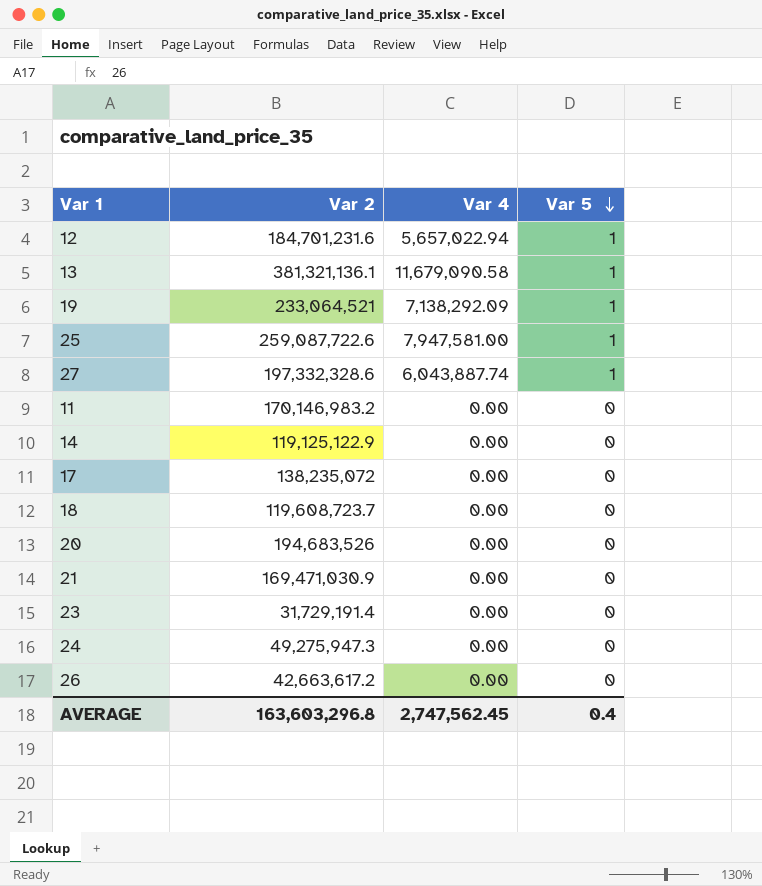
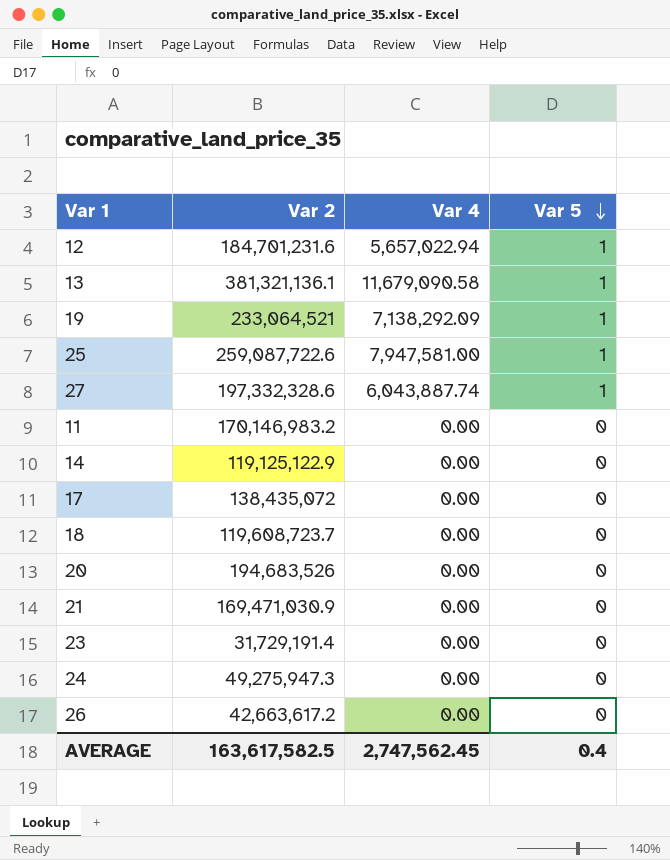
17 | Var 2: 138,235,072 -> 138,435,072
AVERAGE | Var 2: 163,603,296.8 -> 163,617,582.5

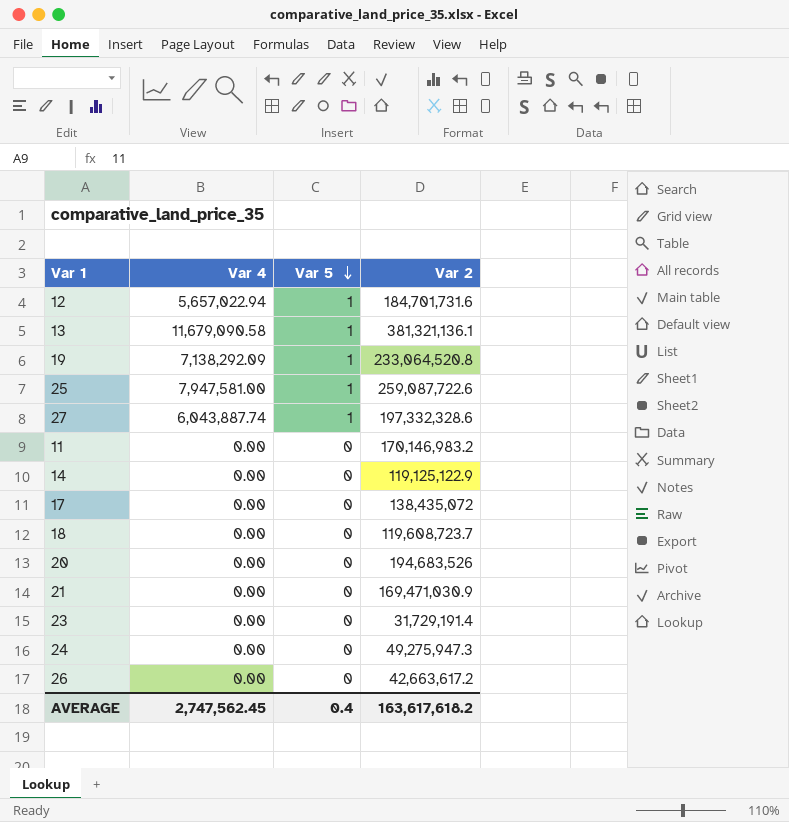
column Var 2 | position: 2 -> 4
12 | Var 2: 184,701,231.6 -> 184,701,731.6
19 | Var 2: 233,064,521 -> 233,064,520.8
AVERAGE | Var 2: 163,617,582.5 -> 163,617,618.2

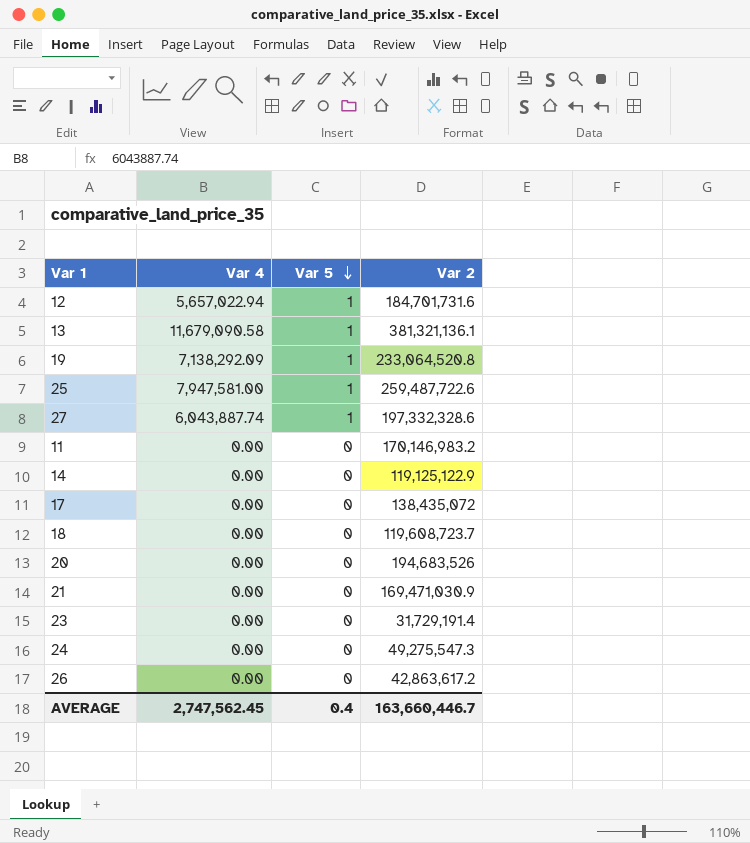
25 | Var 2: 259,087,722.6 -> 259,487,722.6
24 | Var 2: 49,275,947.3 -> 49,275,547.3
26 | Var 2: 42,663,617.2 -> 42,863,617.2
AVERAGE | Var 2: 163,617,618.2 -> 163,660,446.7

